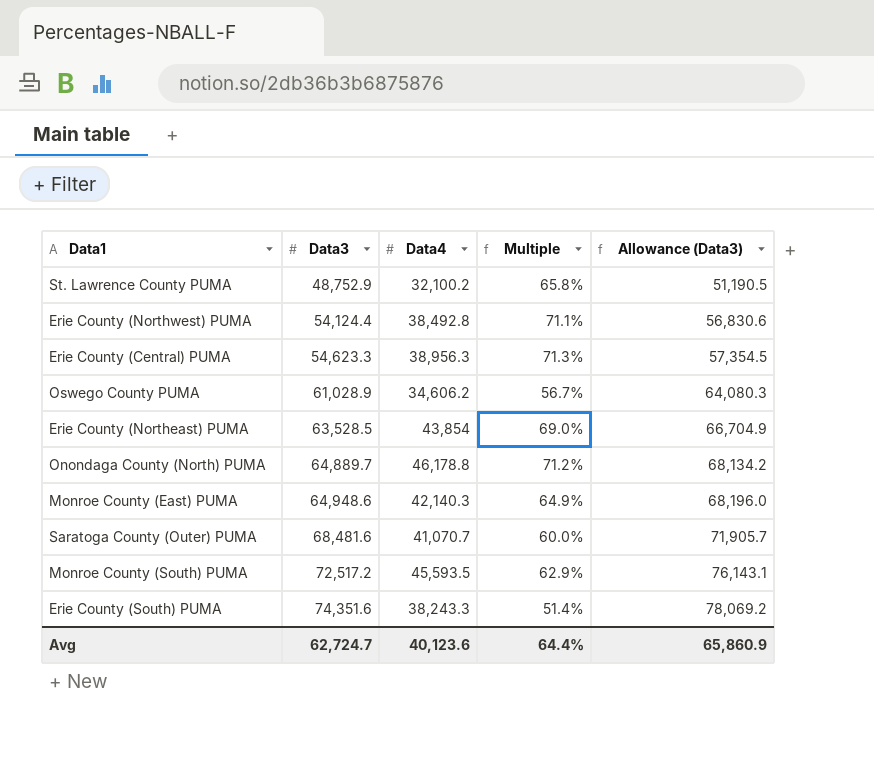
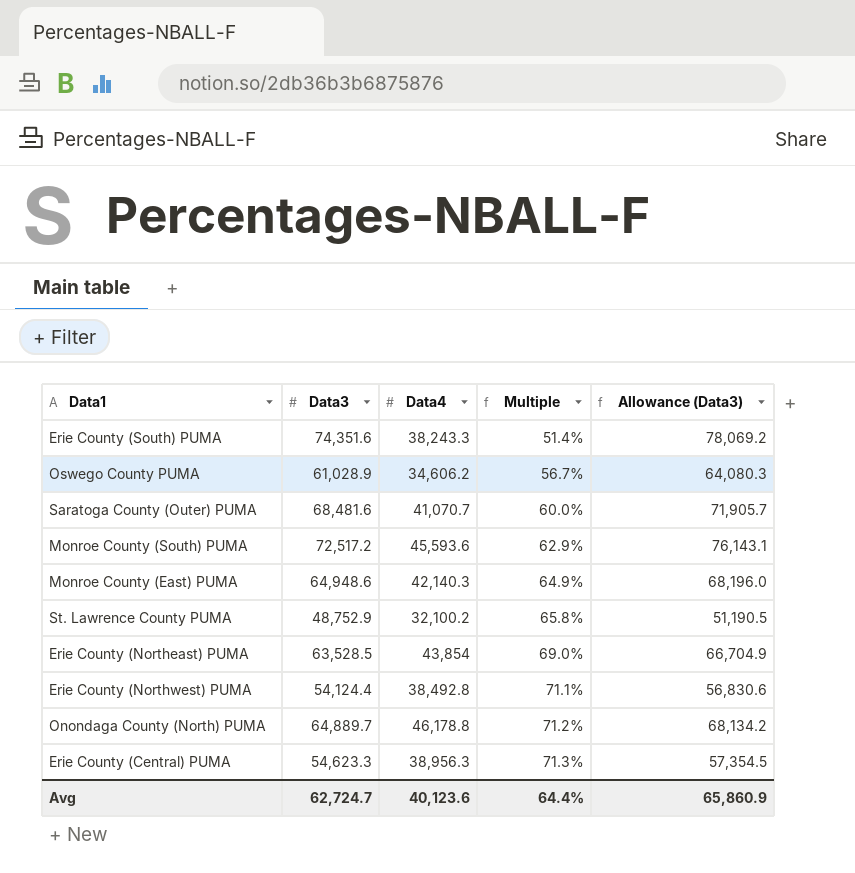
row order: Data3 ascending -> Multiple ascending
Monroe County (South) PUMA | Data4: 45,593.5 -> 45,593.6

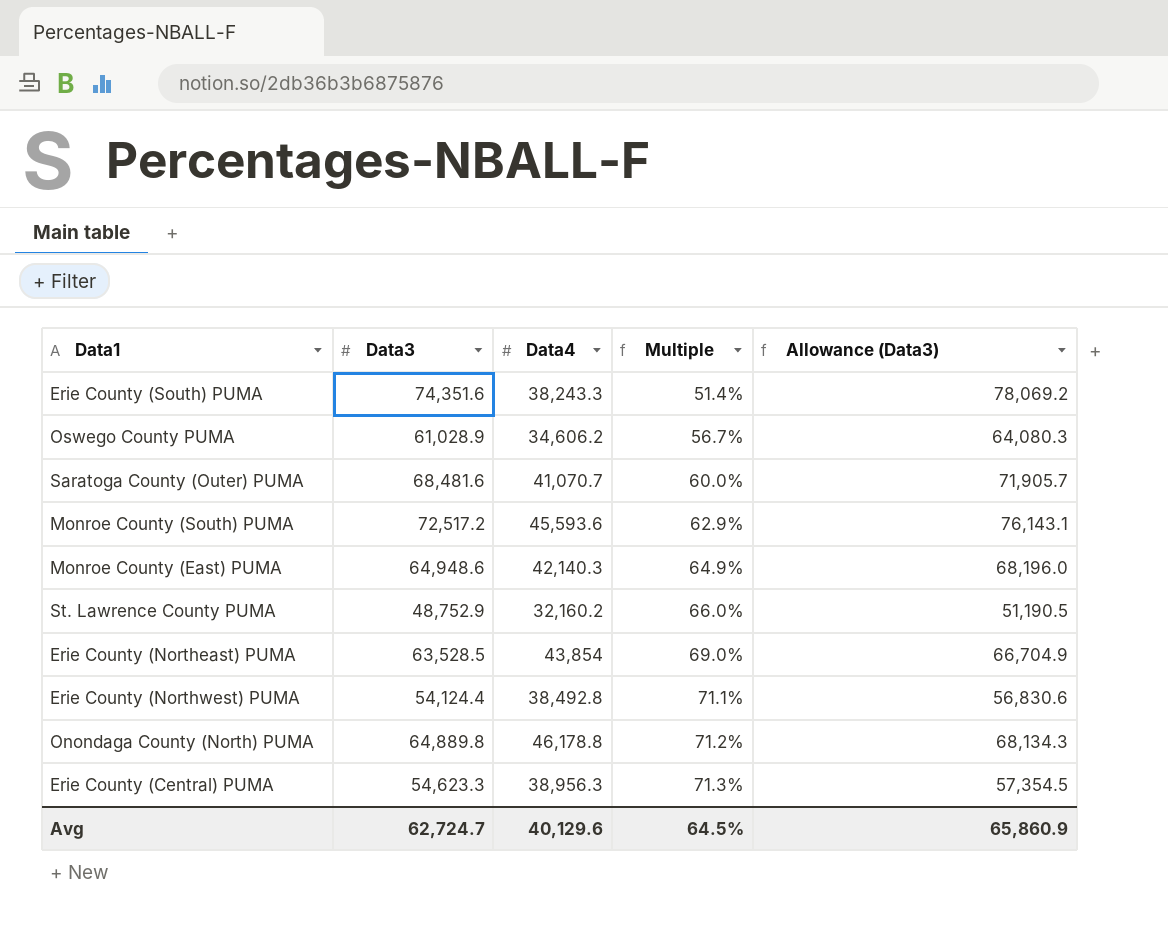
St. Lawrence County PUMA | Data4: 32,100.2 -> 32,160.2
St. Lawrence County PUMA | Multiple: 65.8% -> 66.0%
Onondaga County (North) PUMA | Data3: 64,889.7 -> 64,889.8
Onondaga County (North) PUMA | Allowance (Data3): 68,134.2 -> 68,134.3
Avg | Data4: 40,123.6 -> 40,129.6
Avg | Multiple: 64.4% -> 64.5%

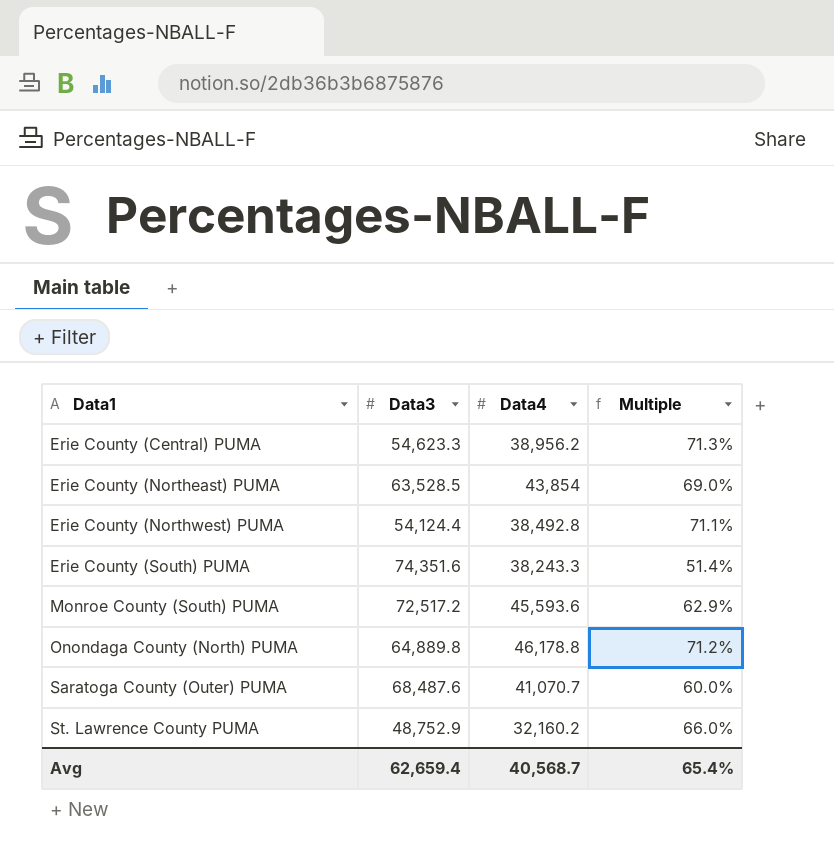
row order: Multiple ascending -> Data1 ascending
column Allowance (Data3) | formula: [Data3] * 1.05 -> none
row Oswego County PUMA: 61,028.9 | 34,606.2 | 56.7% | 64,080.3 -> none
row Monroe County (East) PUMA: 64,948.6 | 42,140.3 | 64.9% | 68,196.0 -> none
Erie County (Central) PUMA | Data4: 38,956.3 -> 38,956.2
Saratoga County (Outer) PUMA | Data3: 68,481.6 -> 68,487.6
Avg | Data3: 62,724.7 -> 62,659.4
Avg | Data4: 40,129.6 -> 40,568.7
Avg | Multiple: 64.5% -> 65.4%

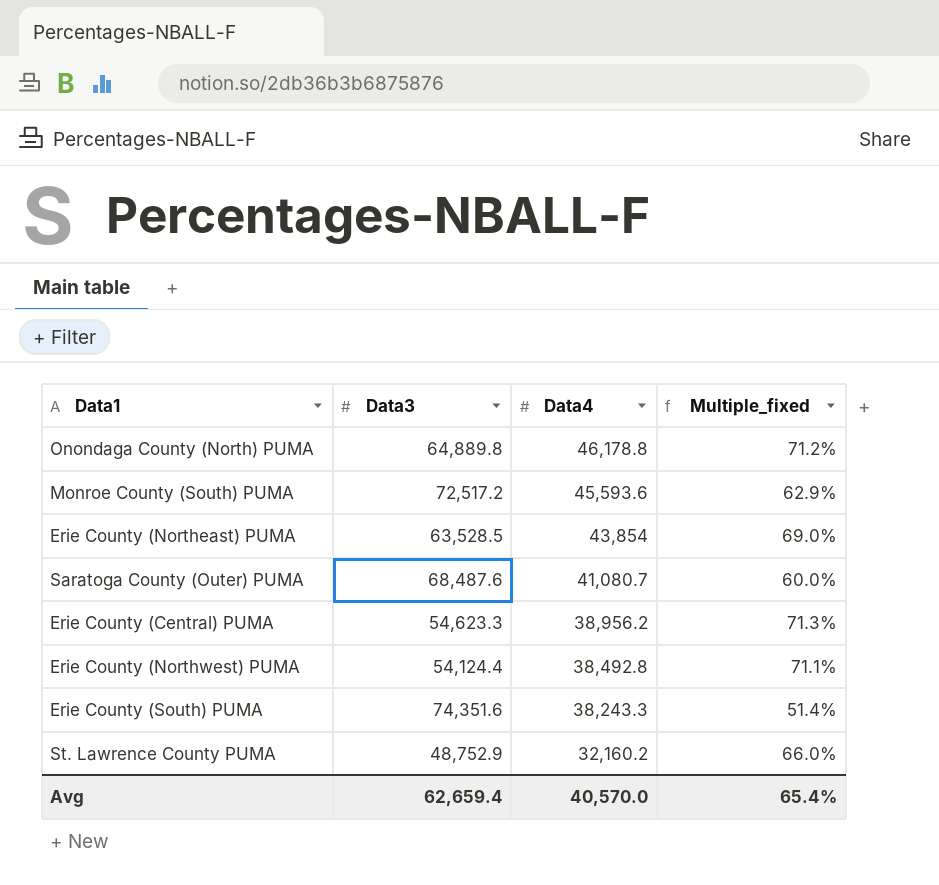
row order: Data1 ascending -> Data4 descending
column name: Multiple -> Multiple_fixed
Saratoga County (Outer) PUMA | Data4: 41,070.7 -> 41,080.7
Avg | Data4: 40,568.7 -> 40,570.0

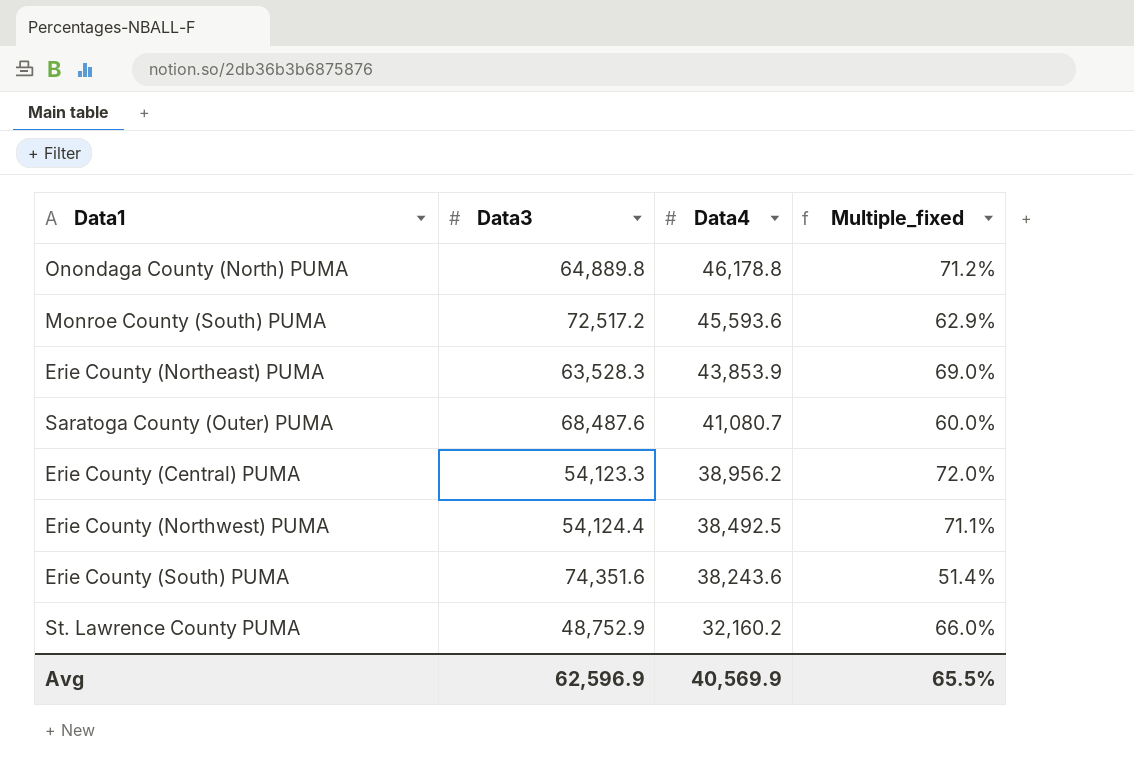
Erie County (Northeast) PUMA | Data3: 63,528.5 -> 63,528.3
Erie County (Northeast) PUMA | Data4: 43,854 -> 43,853.9
Erie County (Central) PUMA | Data3: 54,623.3 -> 54,123.3
Erie County (Central) PUMA | Multiple_fixed: 71.3% -> 72.0%
Erie County (Northwest) PUMA | Data4: 38,492.8 -> 38,492.5
Erie County (South) PUMA | Data4: 38,243.3 -> 38,243.6
Avg | Data3: 62,659.4 -> 62,596.9
Avg | Data4: 40,570.0 -> 40,569.9
Avg | Multiple_fixed: 65.4% -> 65.5%

